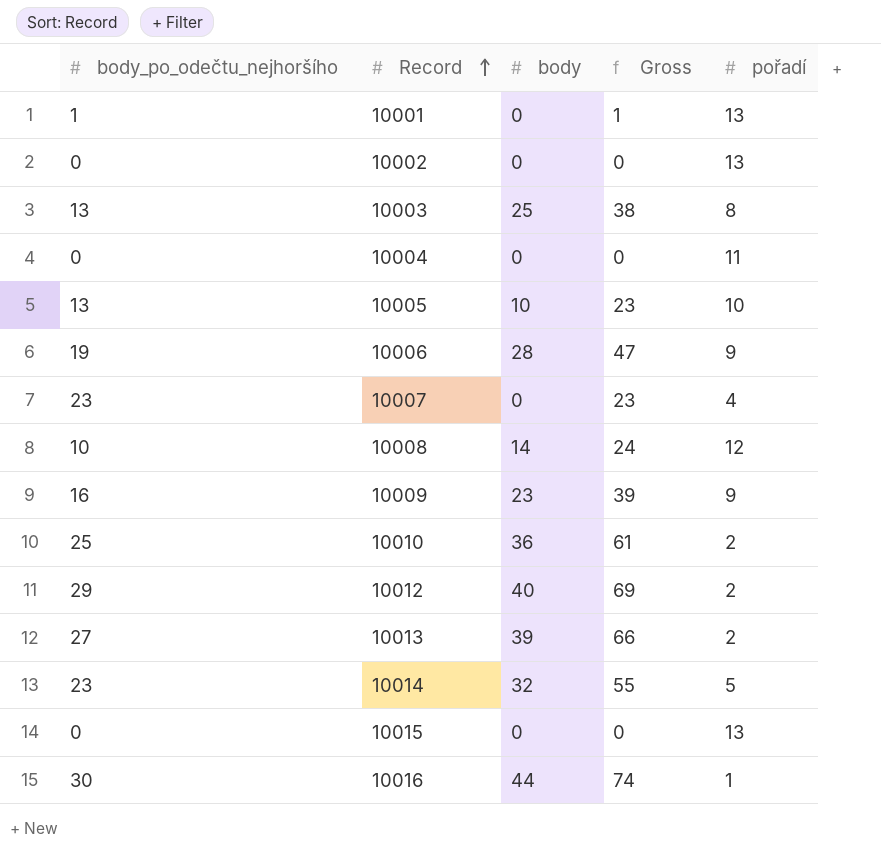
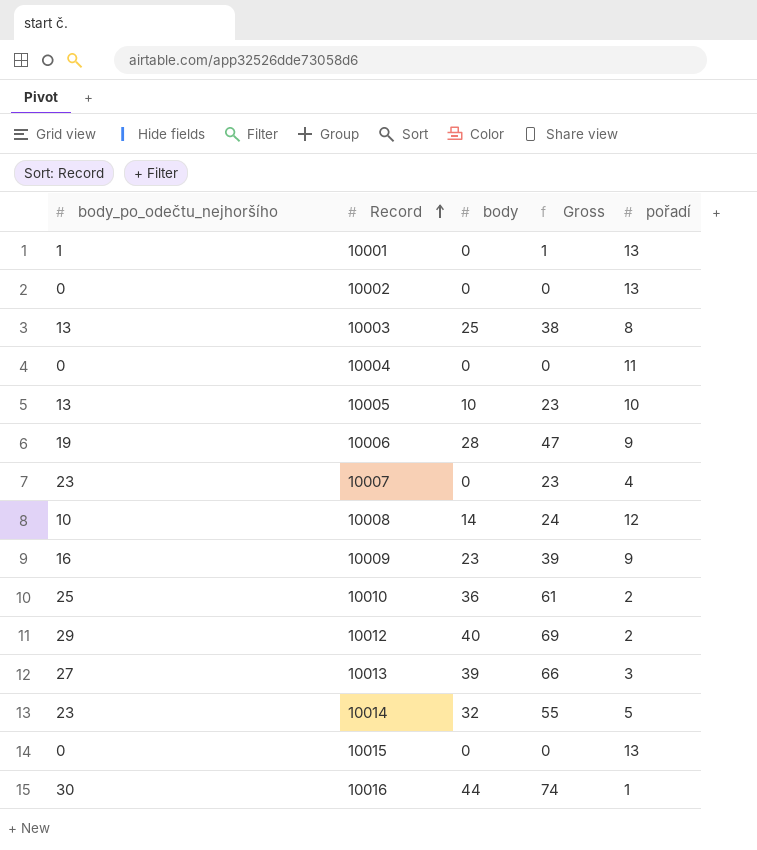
10013 | pořadí: 2 -> 3

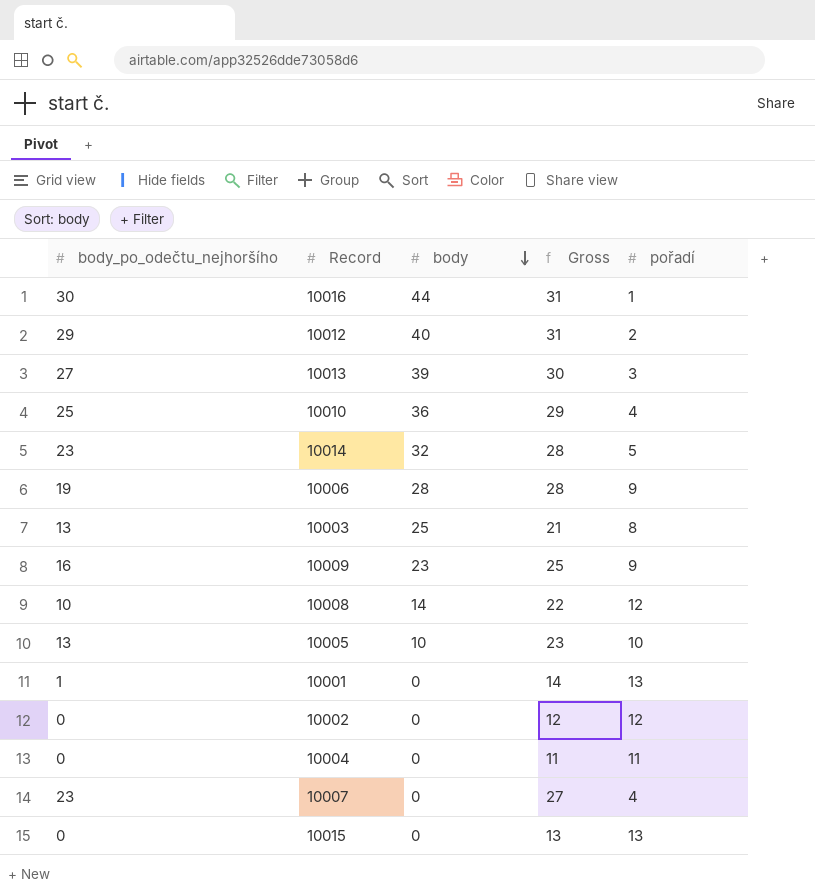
row order: Record ascending -> body descending
column Gross | formula: [body_po_odečtu_nejhoršího] + [body] -> [body_po_odečtu_nejhoršího] + [pořadí]
10010 | pořadí: 2 -> 4
10002 | pořadí: 13 -> 12

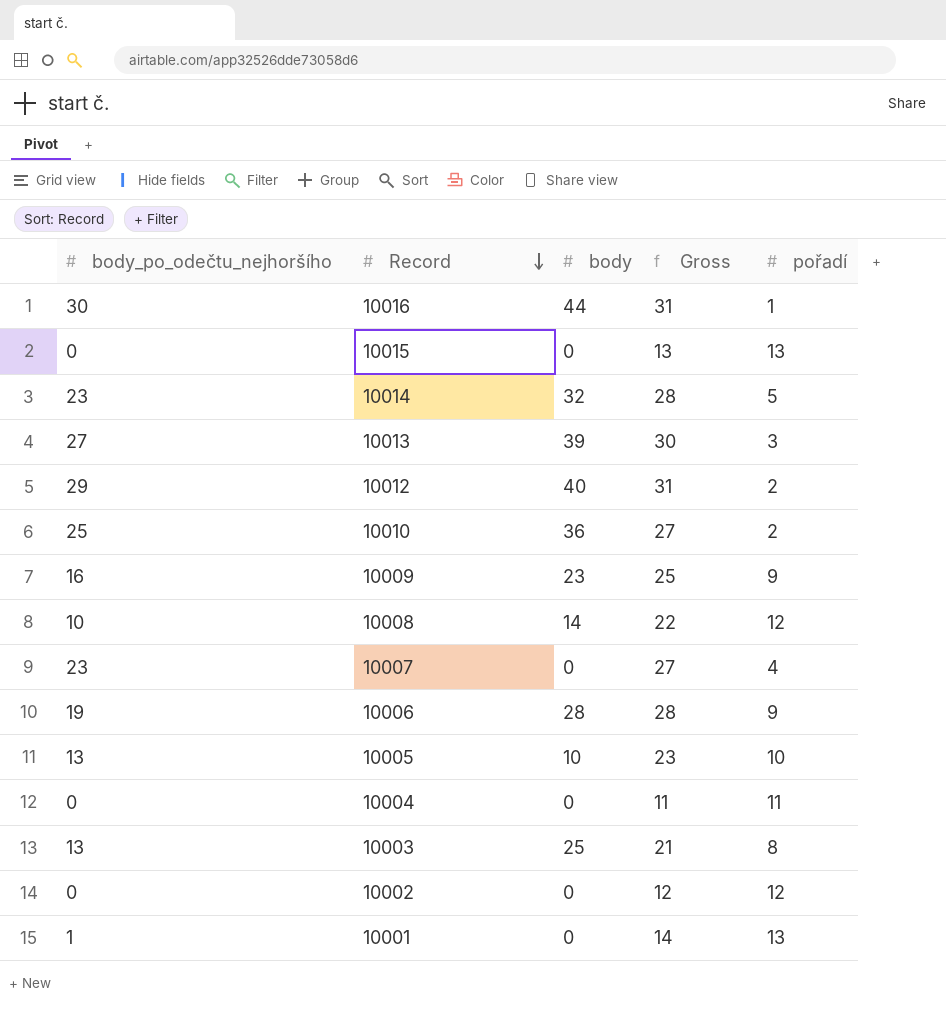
row order: body descending -> Record descending
10010 | Gross: 29 -> 27
10010 | pořadí: 4 -> 2

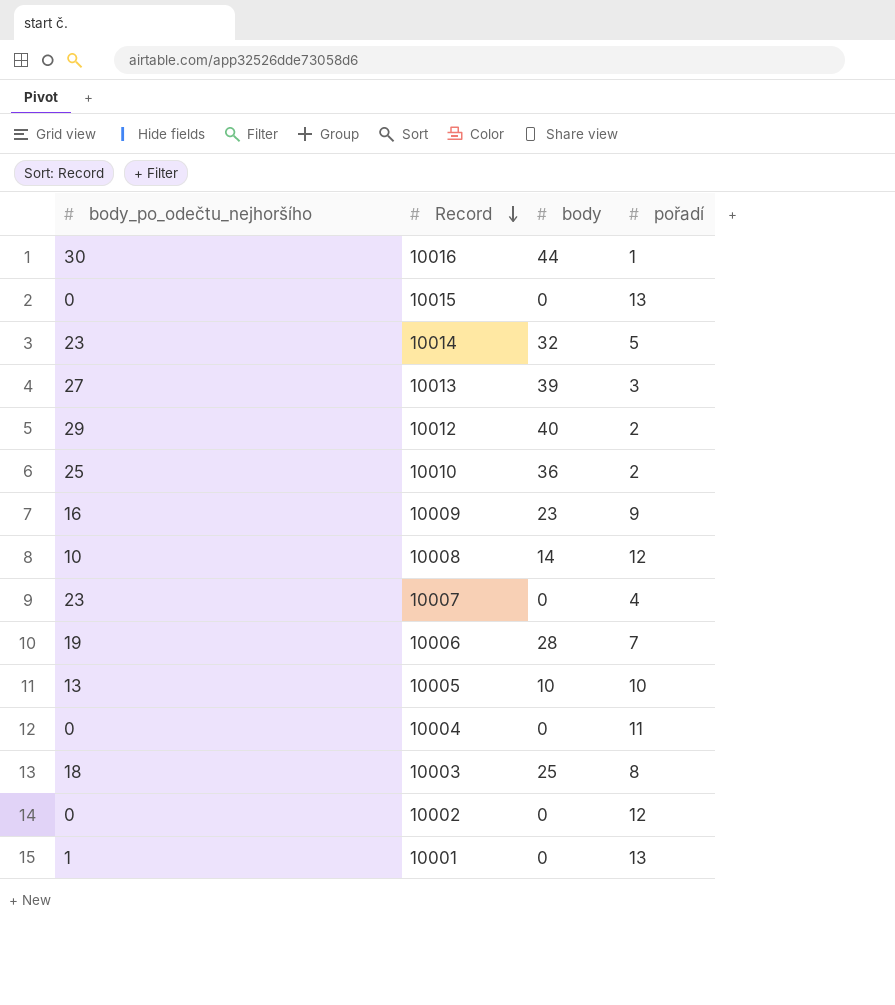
column Gross | formula: [body_po_odečtu_nejhoršího] + [pořadí] -> none
10006 | pořadí: 9 -> 7
10003 | body_po_odečtu_nejhoršího: 13 -> 18

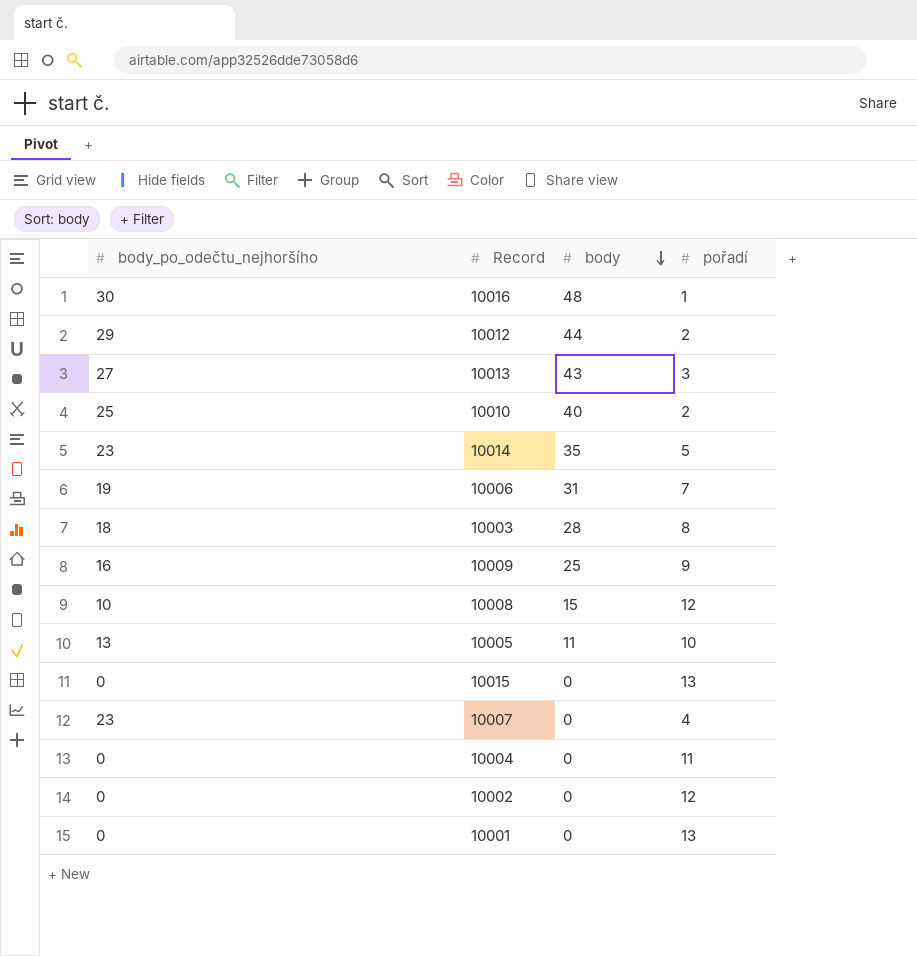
row order: Record descending -> body descending
10016 | body: 44 -> 48
10012 | body: 40 -> 44
10013 | body: 39 -> 43
10010 | body: 36 -> 40
10014 | body: 32 -> 35
10006 | body: 28 -> 31
10003 | body: 25 -> 28
10009 | body: 23 -> 25
10008 | body: 14 -> 15
10005 | body: 10 -> 11
10001 | body_po_odečtu_nejhoršího: 1 -> 0

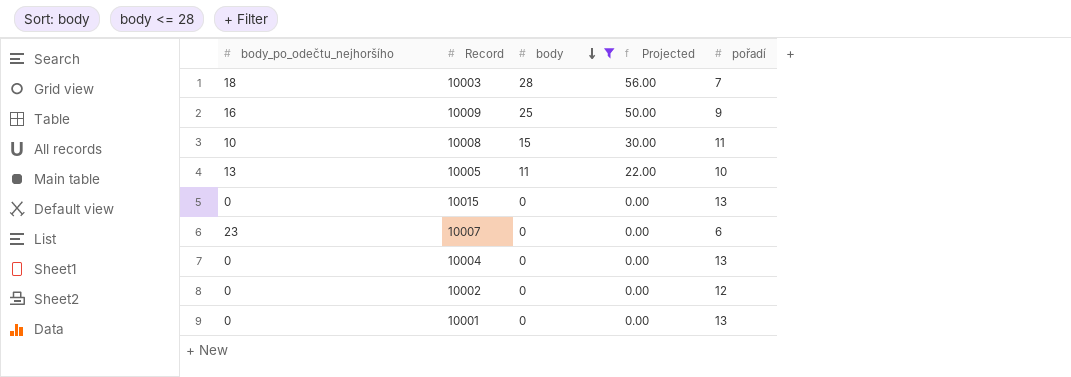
filter: none -> body <= 28
column Projected | formula: none -> [body] * 2
10003 | pořadí: 8 -> 7
10008 | pořadí: 12 -> 11
10007 | pořadí: 4 -> 6
10004 | pořadí: 11 -> 13

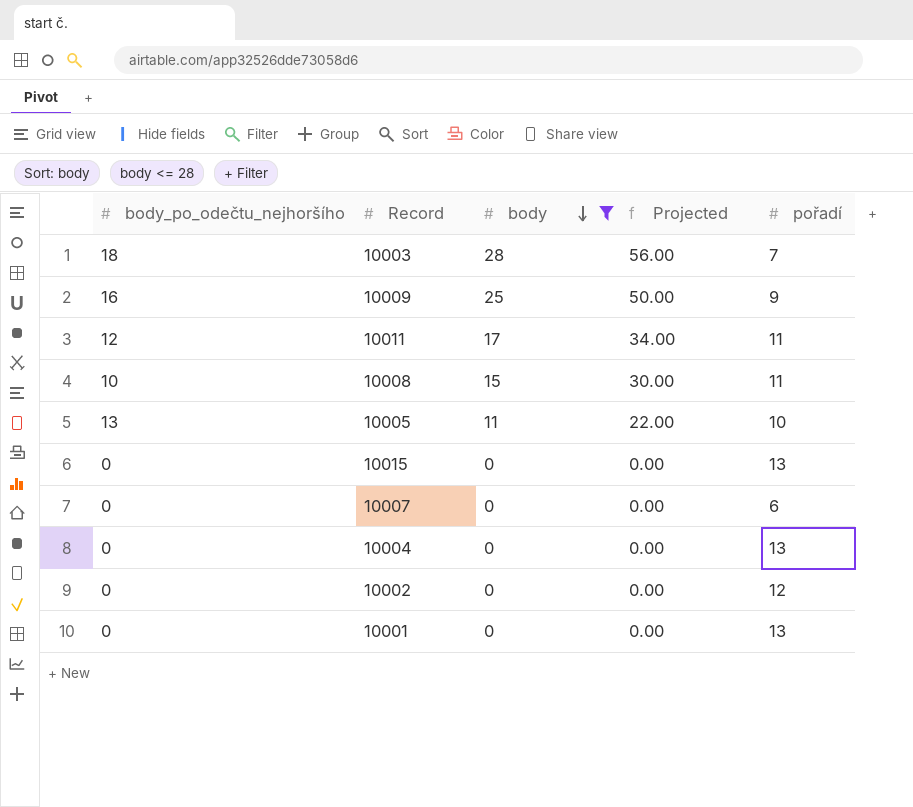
row 10011: none -> 12 | 17 | 34.00 | 11
10007 | body_po_odečtu_nejhoršího: 23 -> 0

